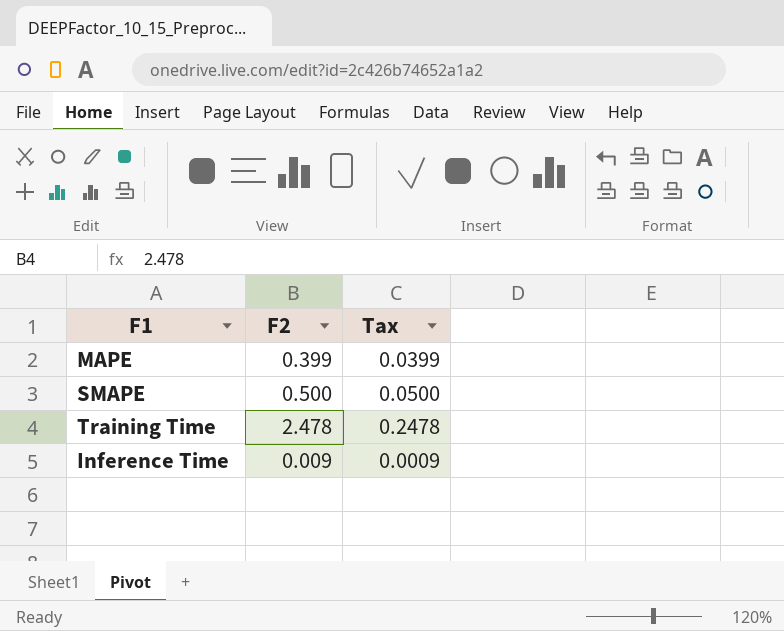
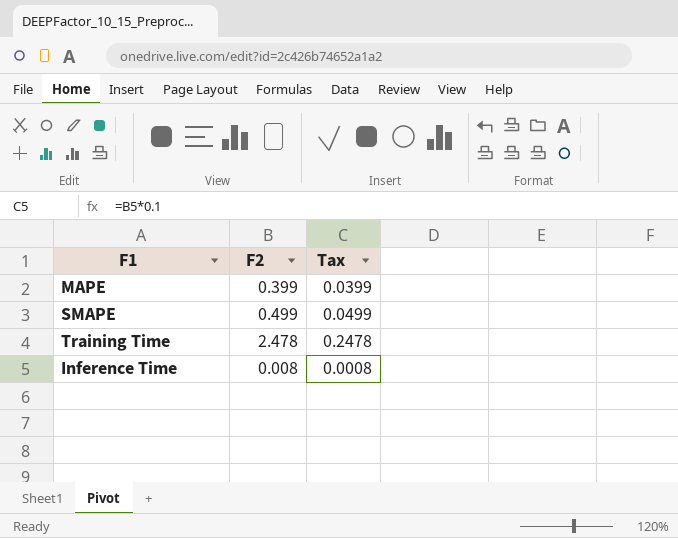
SMAPE | F2: 0.500 -> 0.499
SMAPE | Tax: 0.0500 -> 0.0499
Inference Time | F2: 0.009 -> 0.008
Inference Time | Tax: 0.0009 -> 0.0008

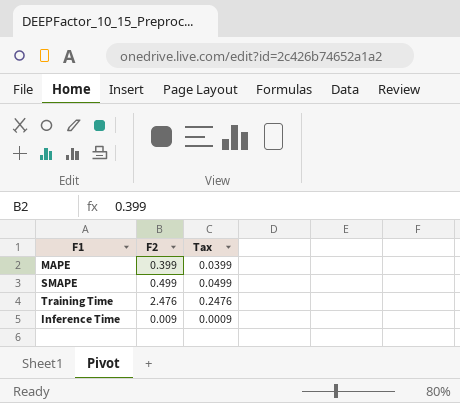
Training Time | F2: 2.478 -> 2.476
Training Time | Tax: 0.2478 -> 0.2476
Inference Time | F2: 0.008 -> 0.009
Inference Time | Tax: 0.0008 -> 0.0009

